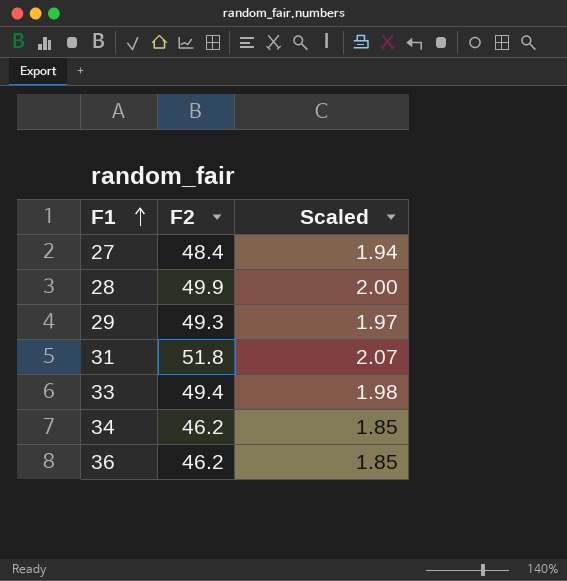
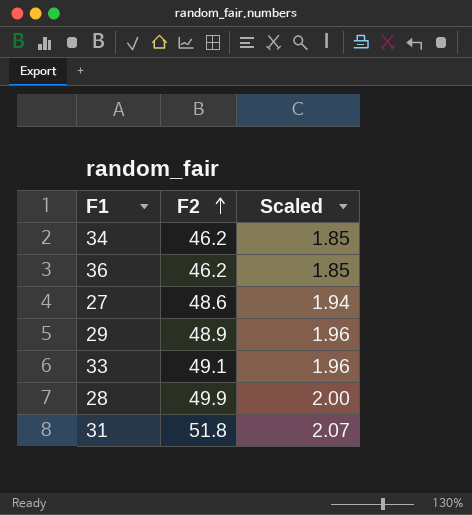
row order: F1 ascending -> F2 ascending
27 | F2: 48.4 -> 48.6
29 | F2: 49.3 -> 48.9
29 | Scaled: 1.97 -> 1.96
33 | F2: 49.4 -> 49.1
33 | Scaled: 1.98 -> 1.96

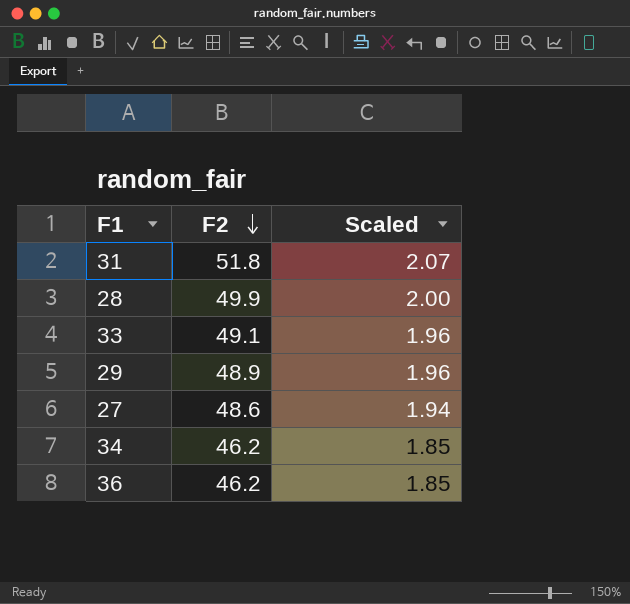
row order: F2 ascending -> F2 descending

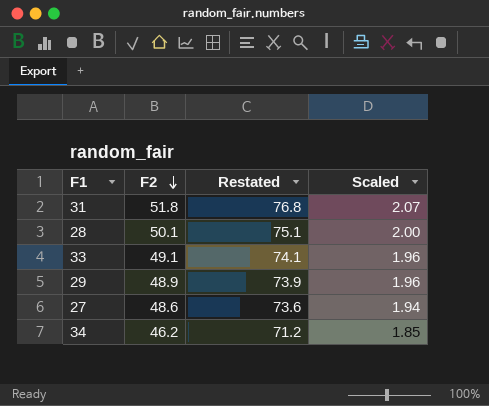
column Restated | formula: none -> [F2] + 25
row 36: 46.2 | 1.85 -> none
28 | F2: 49.9 -> 50.1

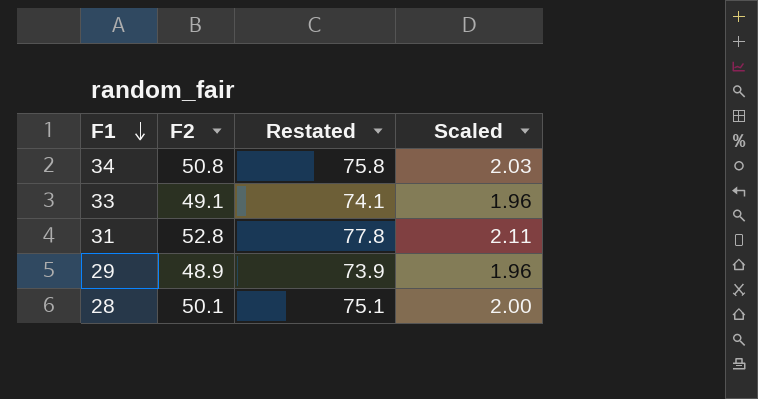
row order: F2 descending -> F1 descending
row 27: 48.6 | 73.6 | 1.94 -> none
34 | F2: 46.2 -> 50.8
34 | Restated: 71.2 -> 75.8
34 | Scaled: 1.85 -> 2.03
31 | F2: 51.8 -> 52.8
31 | Restated: 76.8 -> 77.8
31 | Scaled: 2.07 -> 2.11

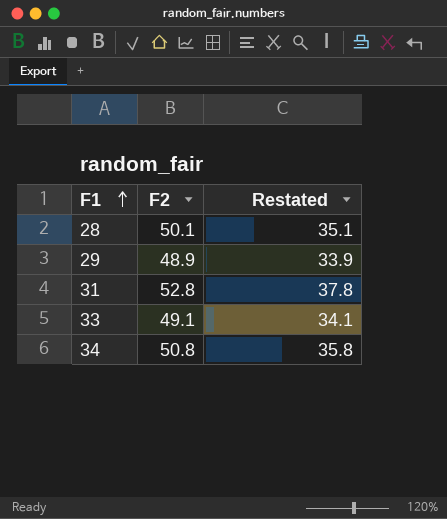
row order: F1 descending -> F1 ascending
column Scaled | formula: [F2] * 0.04 -> none
column Restated | formula: [F2] + 25 -> [F2] - 15

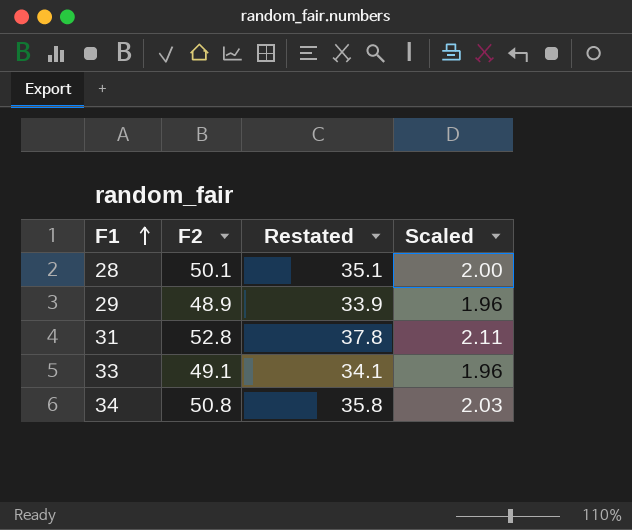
column Scaled | formula: none -> [F2] * 0.04

